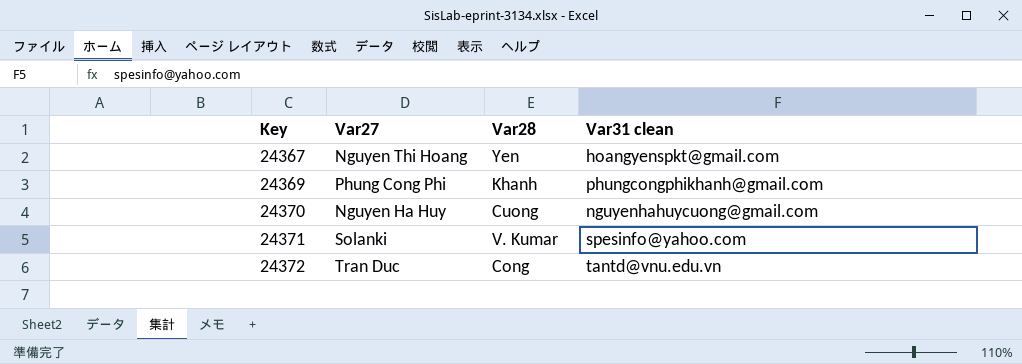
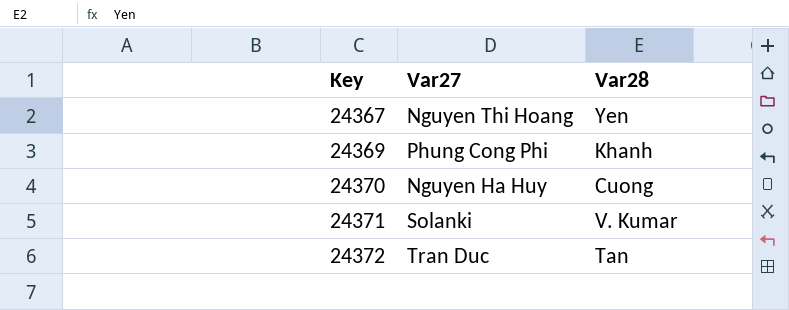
column Var31 clean | position: 4 -> none
24372 | Var28: Cong -> Tan

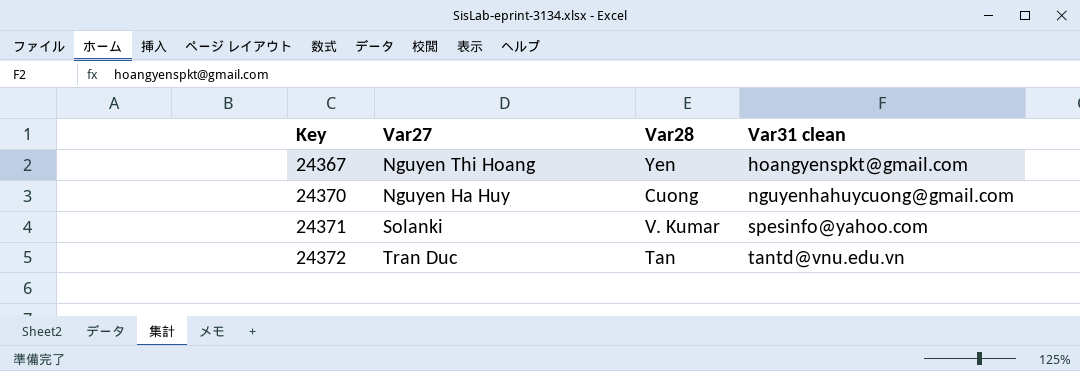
column Var31 clean | position: none -> 4
row 24369: Phung Cong Phi | Khanh -> none

